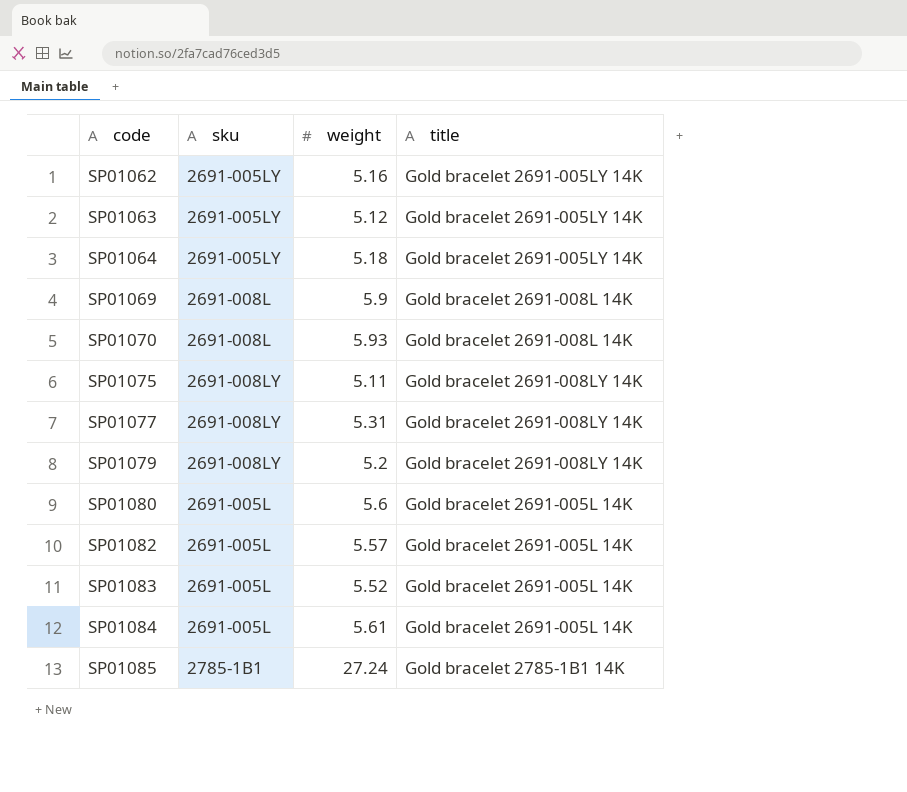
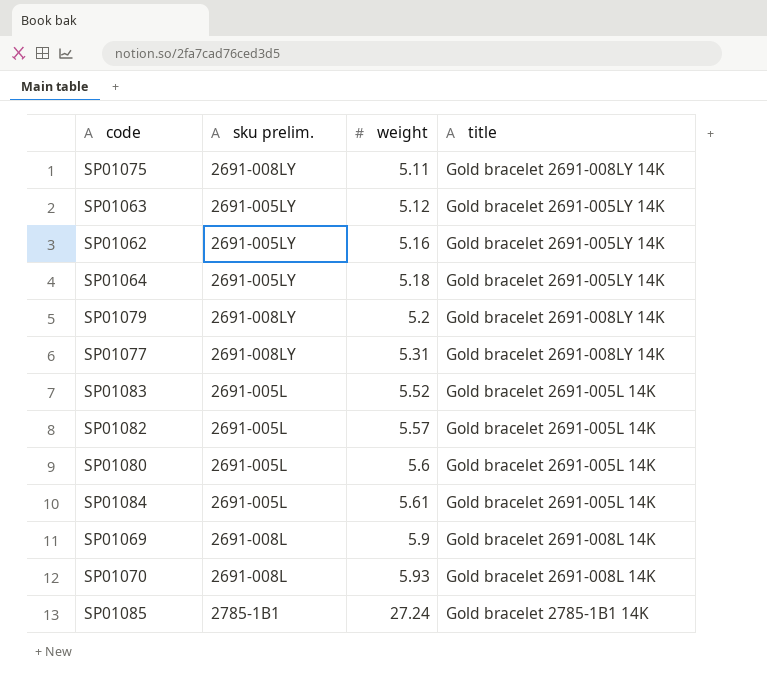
row order: code ascending -> weight ascending
column name: sku -> sku prelim.

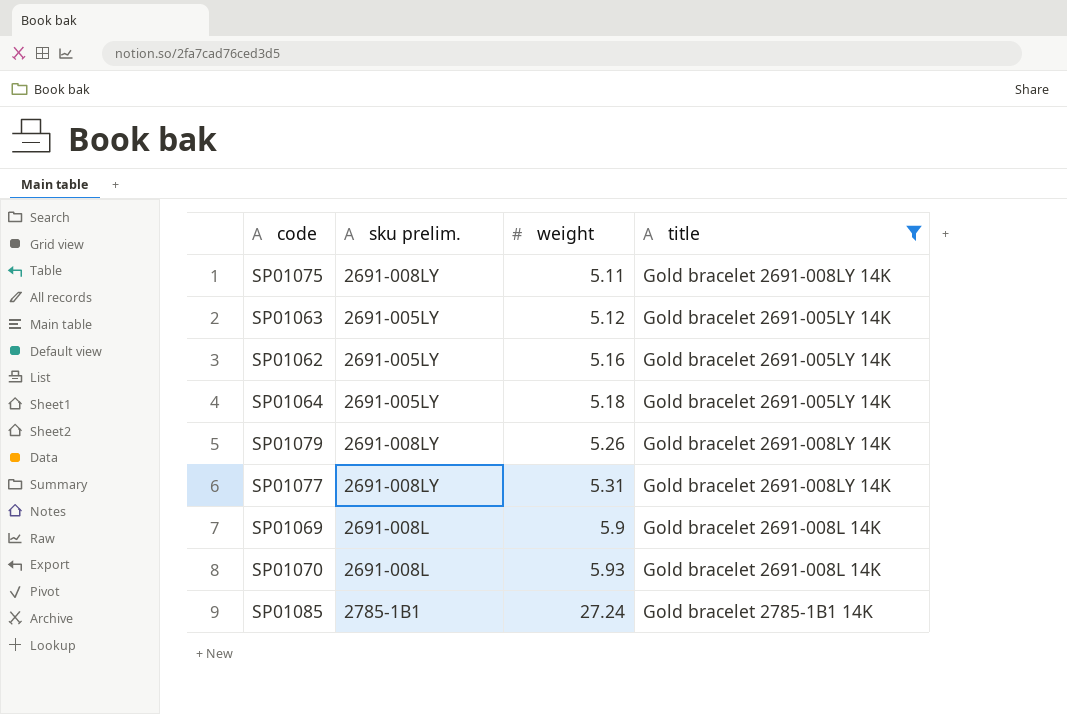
filter: none -> title != Gold bracelet 2691-005L 14K
SP01079 | weight: 5.2 -> 5.26

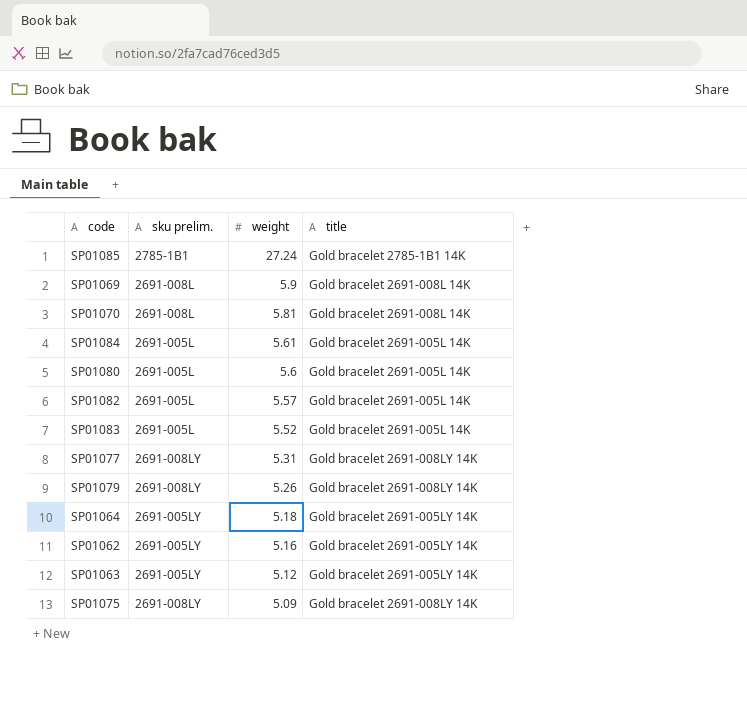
filter: title != Gold bracelet 2691-005L 14K -> none
row order: weight ascending -> weight descending
SP01070 | weight: 5.93 -> 5.81
SP01075 | weight: 5.11 -> 5.09

